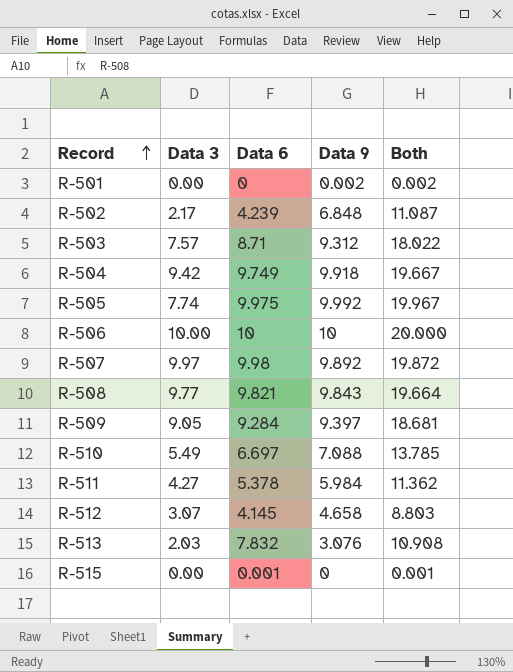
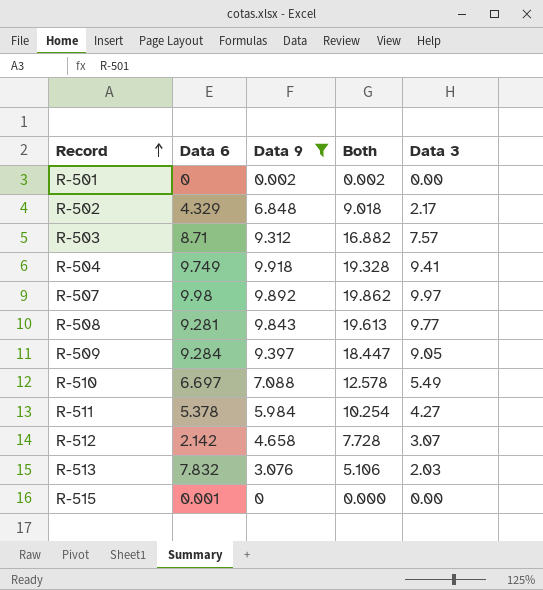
filter: none -> Data 9 <= 9.918
column Both | formula: [Data 6] + [Data 9] -> [Data 9] + [Data 3]
column Data 3 | position: 2 -> 5
R-502 | Data 6: 4.239 -> 4.329
R-504 | Data 3: 9.42 -> 9.41
R-508 | Data 6: 9.821 -> 9.281
R-512 | Data 6: 4.145 -> 2.142

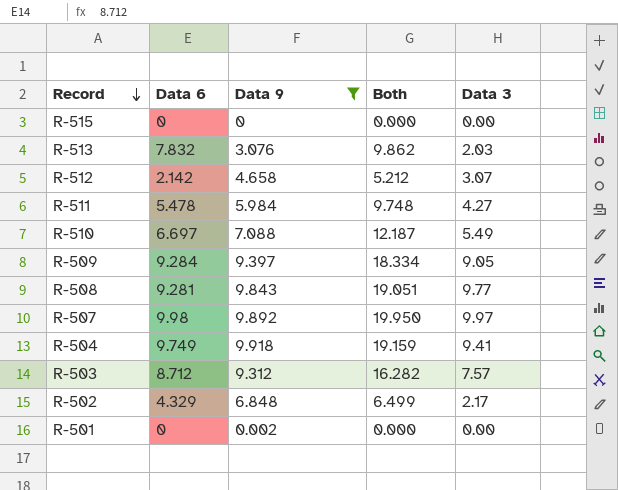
row order: Record ascending -> Record descending
column Both | formula: [Data 9] + [Data 3] -> [Data 6] + [Data 3]
R-515 | Data 6: 0.001 -> 0
R-511 | Data 6: 5.378 -> 5.478
R-503 | Data 6: 8.71 -> 8.712

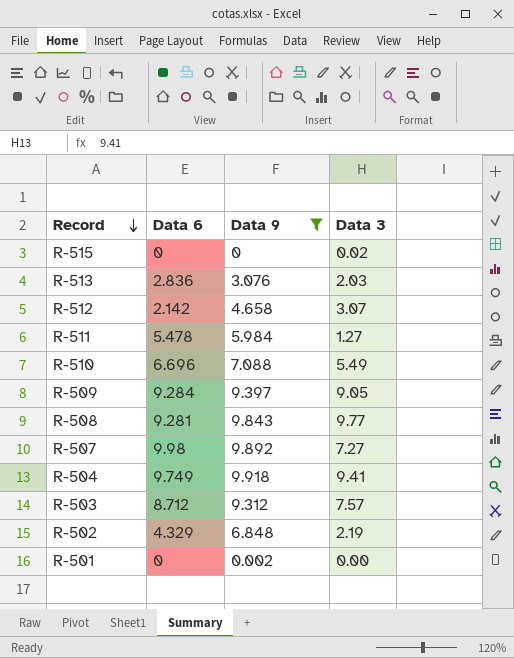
column Both | formula: [Data 6] + [Data 3] -> none
R-515 | Data 3: 0.00 -> 0.02
R-513 | Data 6: 7.832 -> 2.836
R-511 | Data 3: 4.27 -> 1.27
R-510 | Data 6: 6.697 -> 6.696
R-507 | Data 3: 9.97 -> 7.27
R-502 | Data 3: 2.17 -> 2.19

